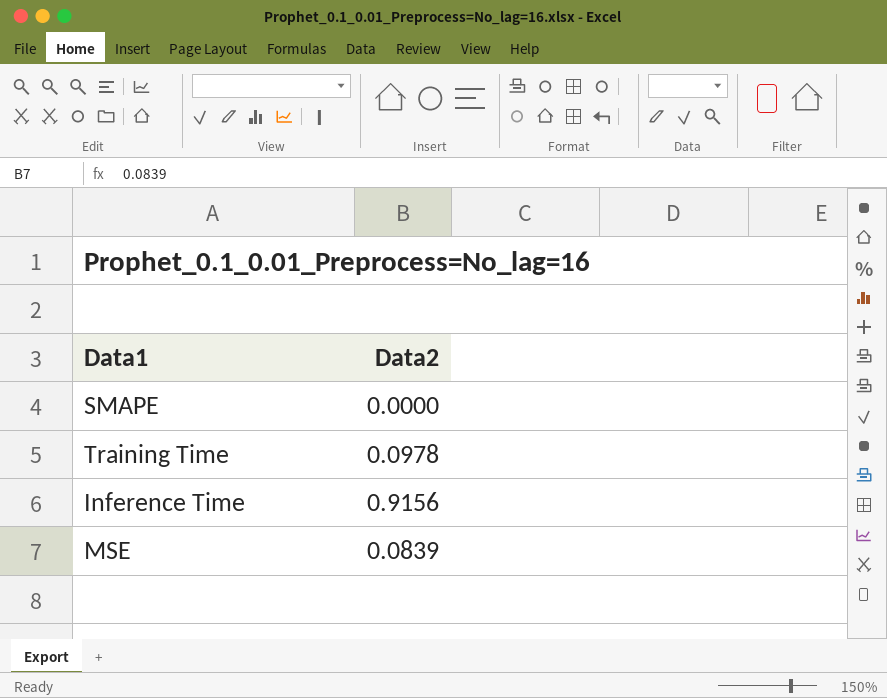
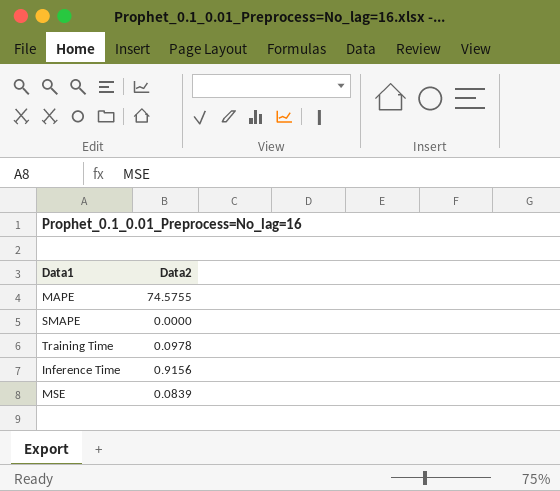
row MAPE: none -> 74.5755

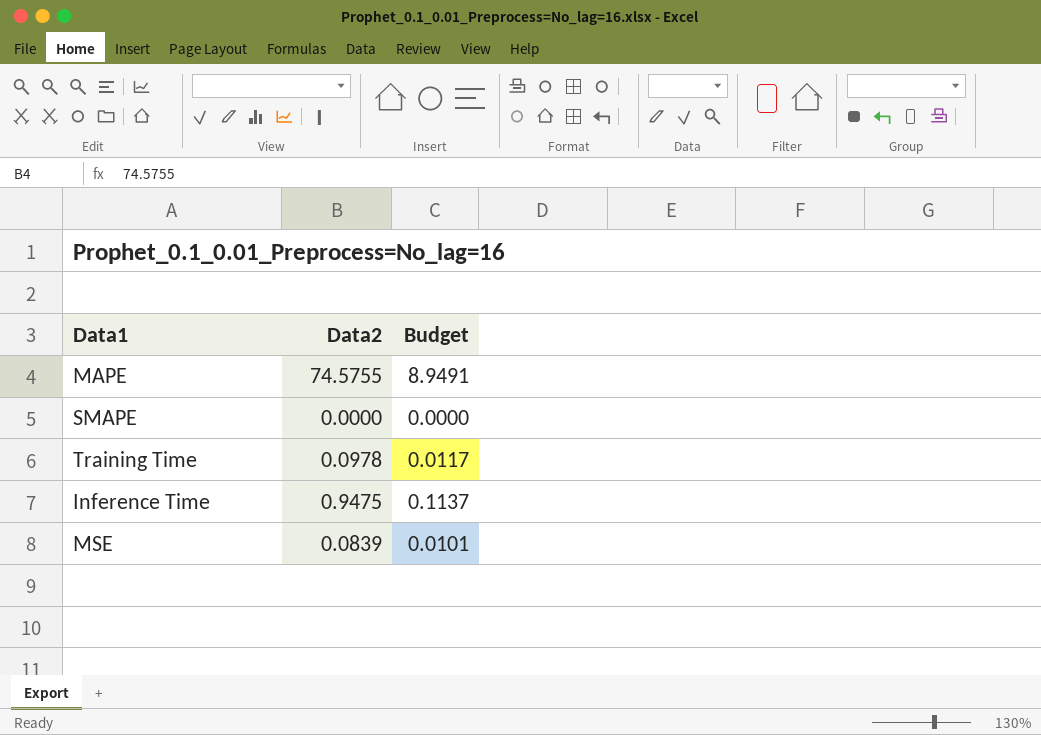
column Budget | formula: none -> [Data2] * 0.12
Inference Time | Data2: 0.9156 -> 0.9475

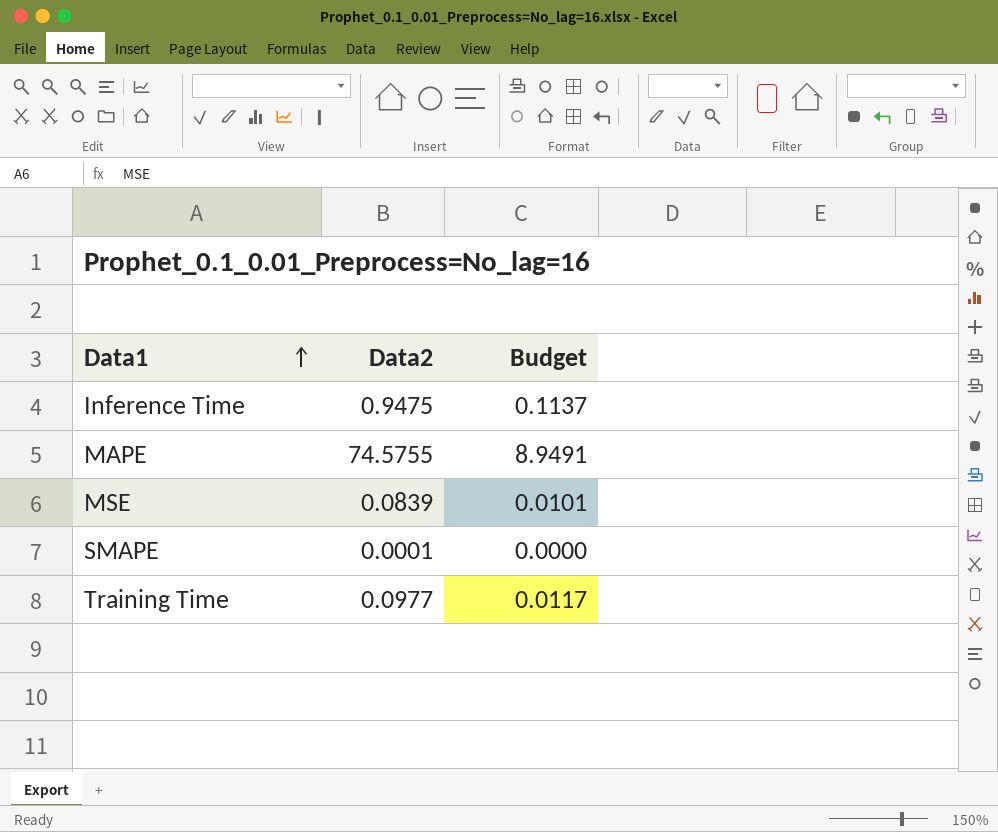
row order: none -> Data1 ascending
SMAPE | Data2: 0.0000 -> 0.0001
Training Time | Data2: 0.0978 -> 0.0977

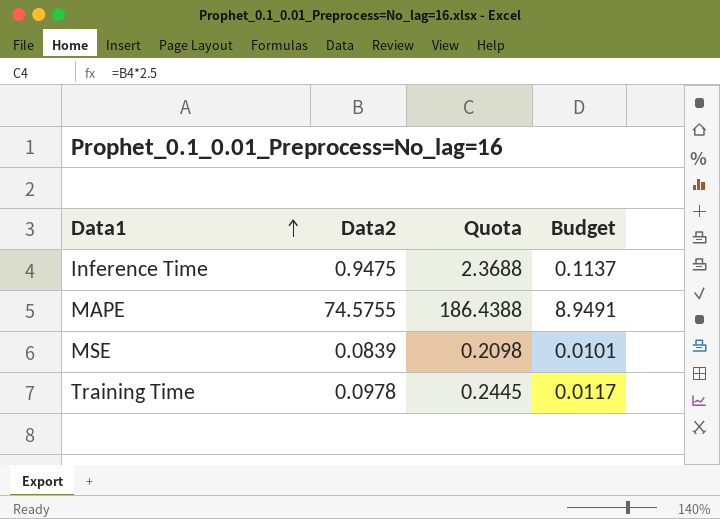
column Quota | formula: none -> [Data2] * 2.5
row SMAPE: 0.0001 | 0.0000 -> none
Training Time | Data2: 0.0977 -> 0.0978

